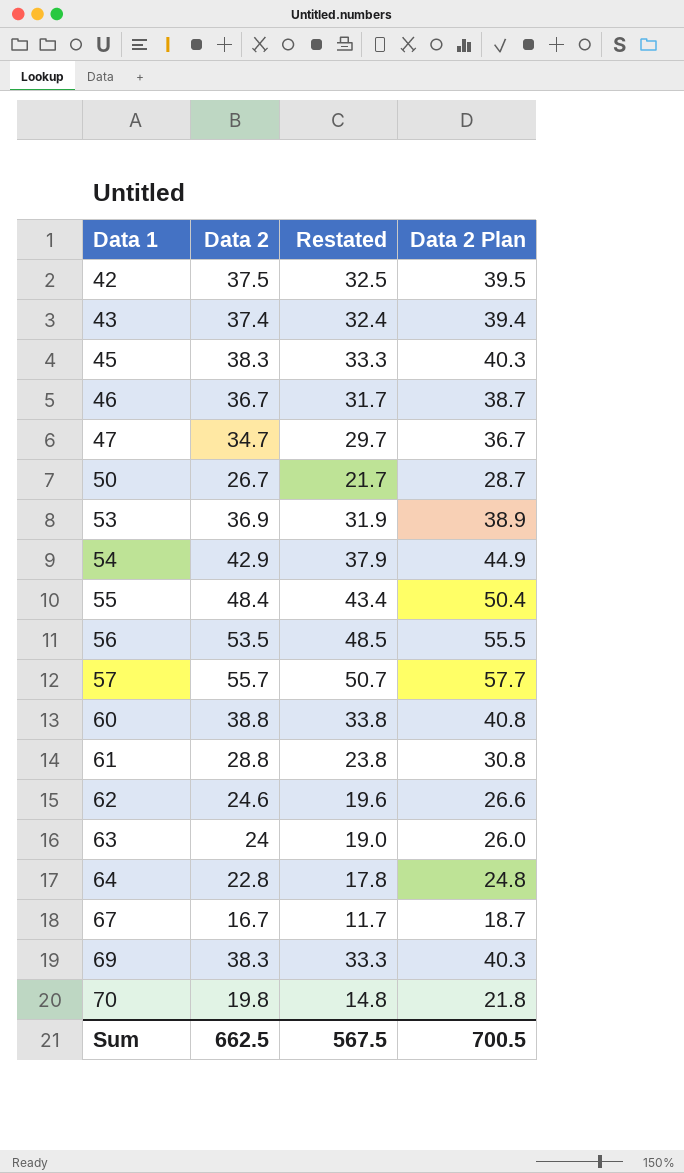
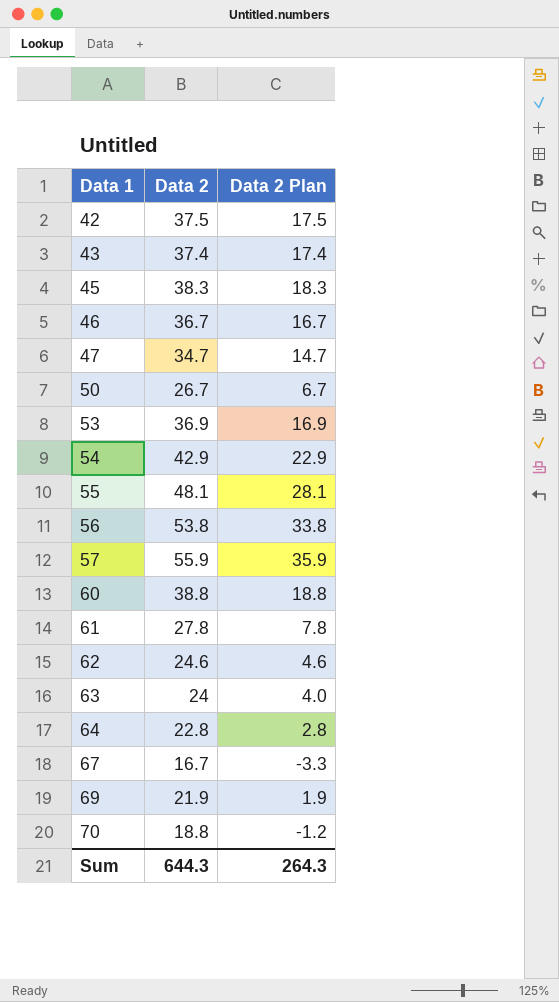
column Restated | formula: [Data 2] - 5 -> none
column Data 2 Plan | formula: [Data 2] + 2 -> [Data 2] - 20
55 | Data 2: 48.4 -> 48.1
56 | Data 2: 53.5 -> 53.8
57 | Data 2: 55.7 -> 55.9
61 | Data 2: 28.8 -> 27.8
69 | Data 2: 38.3 -> 21.9
70 | Data 2: 19.8 -> 18.8
Sum | Data 2: 662.5 -> 644.3
Sum | Data 2 Plan: 700.5 -> 264.3

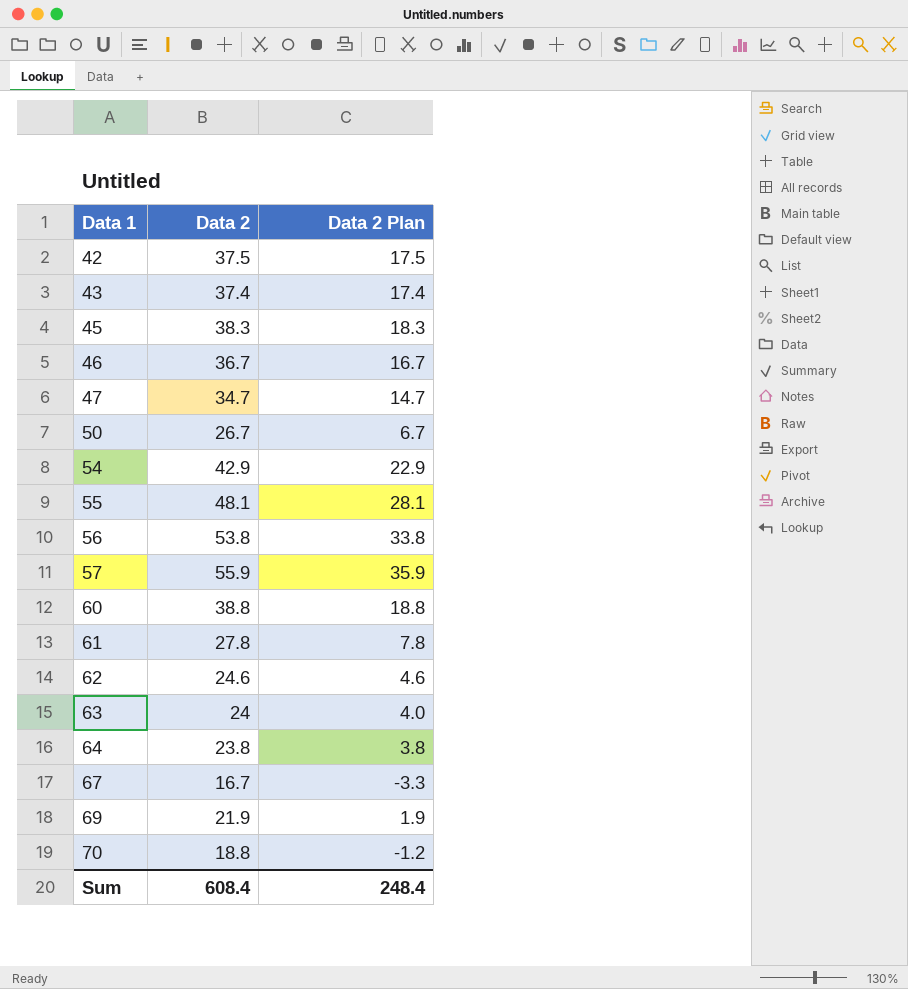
row 53: 36.9 | 16.9 -> none
64 | Data 2: 22.8 -> 23.8
64 | Data 2 Plan: 2.8 -> 3.8
Sum | Data 2: 644.3 -> 608.4
Sum | Data 2 Plan: 264.3 -> 248.4

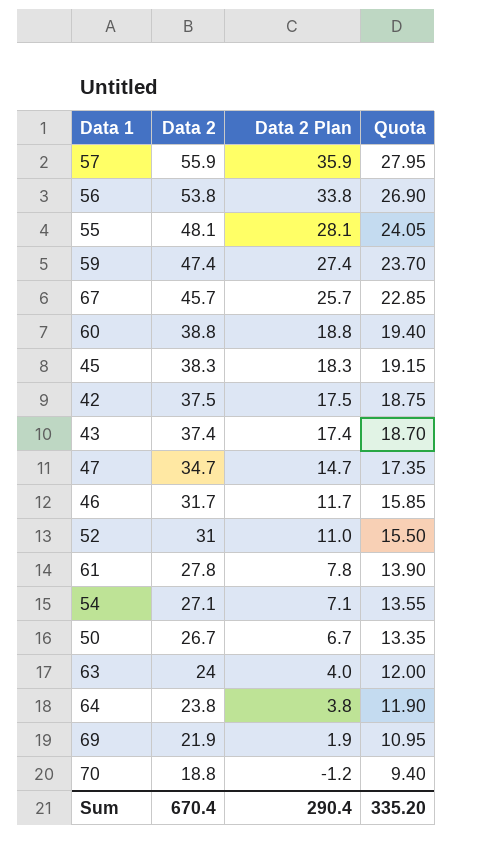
row order: Data 1 ascending -> Data 2 descending
column Quota | formula: none -> [Data 2] * 0.5
row 62: 24.6 | 4.6 -> none
row 59: none -> 47.4 | 27.4 | 23.70
67 | Data 2: 16.7 -> 45.7
67 | Data 2 Plan: -3.3 -> 25.7
46 | Data 2: 36.7 -> 31.7
46 | Data 2 Plan: 16.7 -> 11.7
row 52: none -> 31 | 11.0 | 15.50
54 | Data 2: 42.9 -> 27.1
54 | Data 2 Plan: 22.9 -> 7.1
Sum | Data 2: 608.4 -> 670.4
Sum | Data 2 Plan: 248.4 -> 290.4

